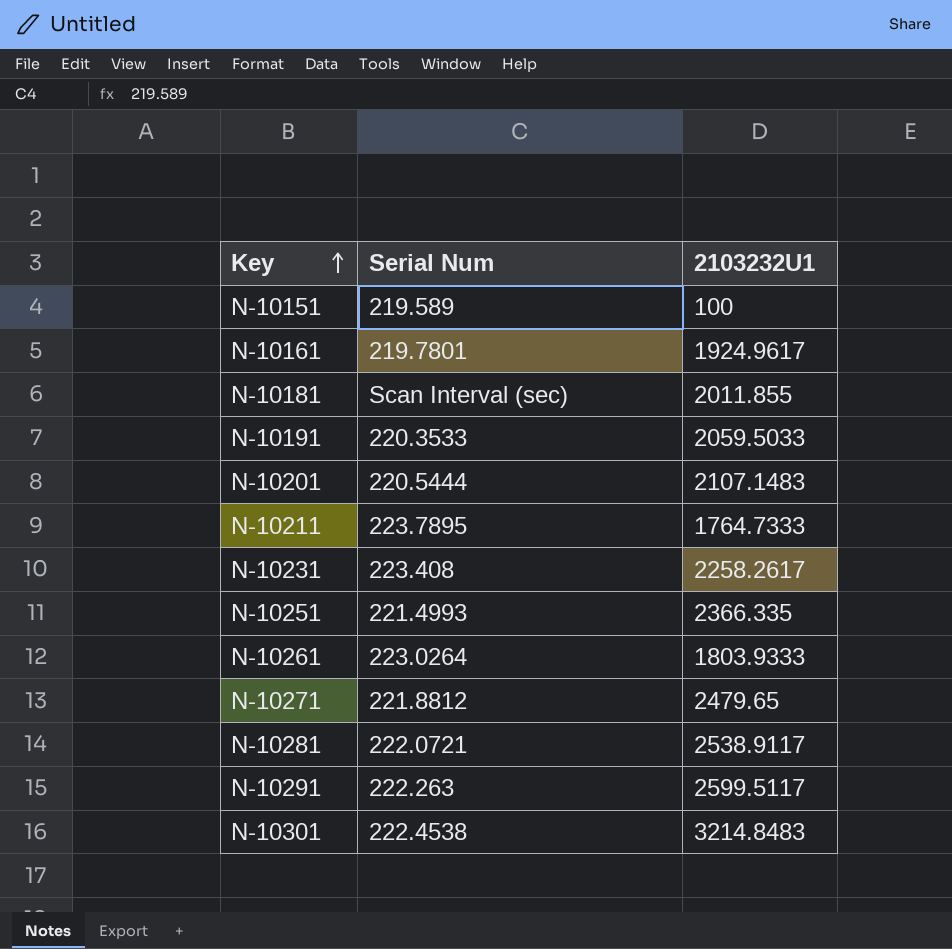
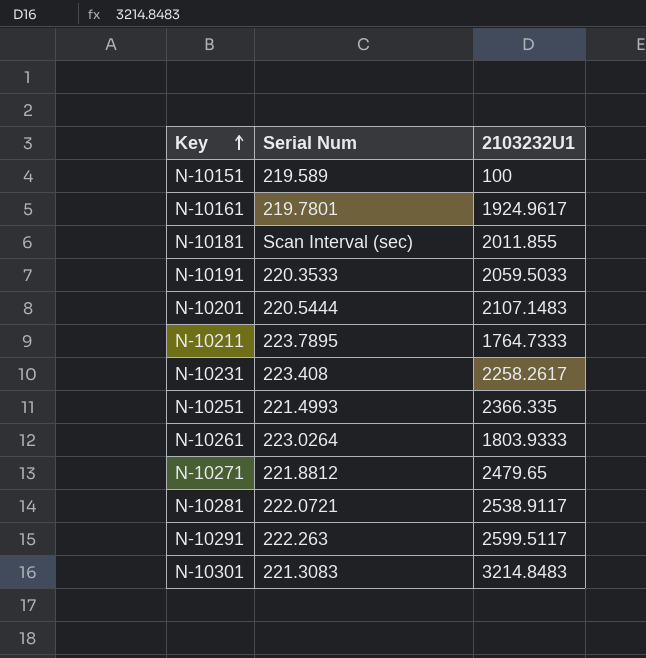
N-10301 | Serial Num: 222.4538 -> 221.3083

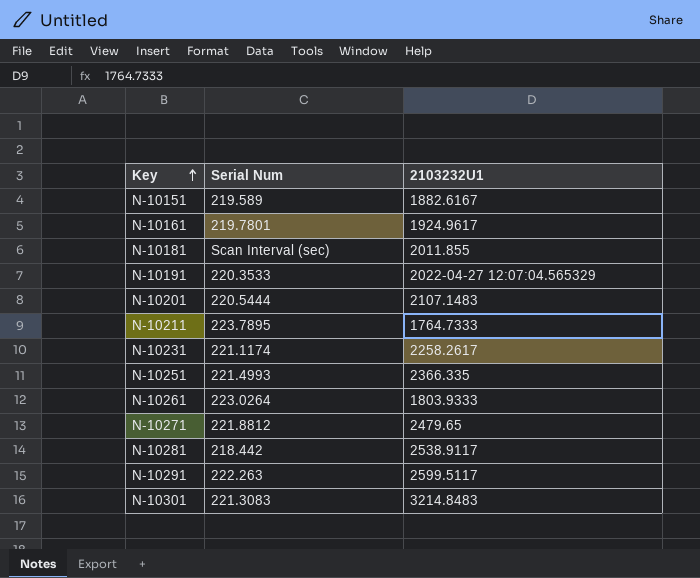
N-10151 | 2103232U1: 100 -> 1882.6167
N-10191 | 2103232U1: 2059.5033 -> 2022-04-27 12:07:04.565329
N-10231 | Serial Num: 223.408 -> 221.1174
N-10281 | Serial Num: 222.0721 -> 218.442

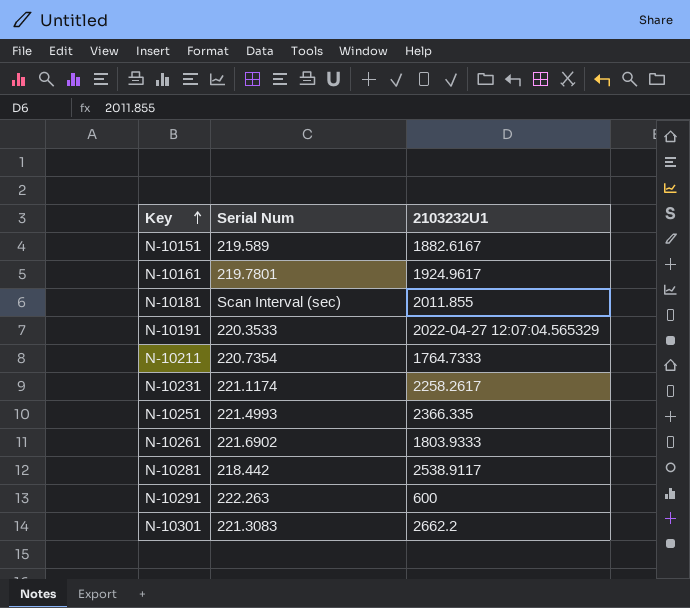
row N-10201: 220.5444 | 2107.1483 -> none
row N-10271: 221.8812 | 2479.65 -> none
N-10211 | Serial Num: 223.7895 -> 220.7354
N-10261 | Serial Num: 223.0264 -> 221.6902
N-10291 | 2103232U1: 2599.5117 -> 600
N-10301 | 2103232U1: 3214.8483 -> 2662.2

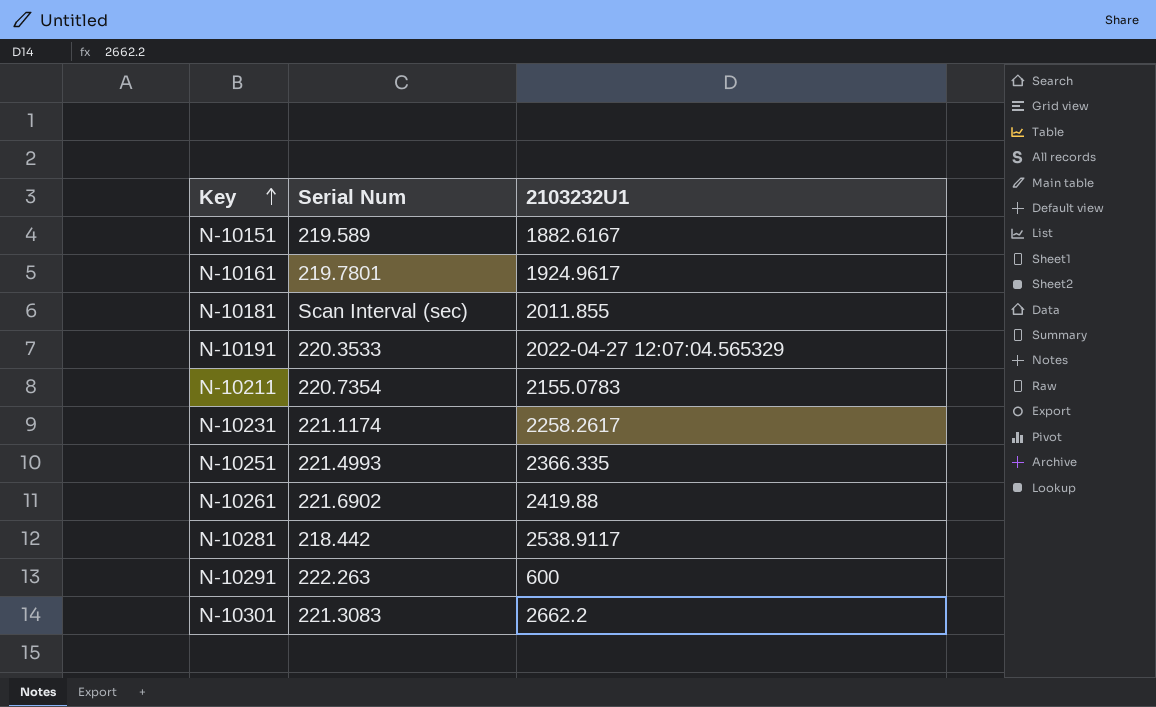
N-10211 | 2103232U1: 1764.7333 -> 2155.0783
N-10261 | 2103232U1: 1803.9333 -> 2419.88

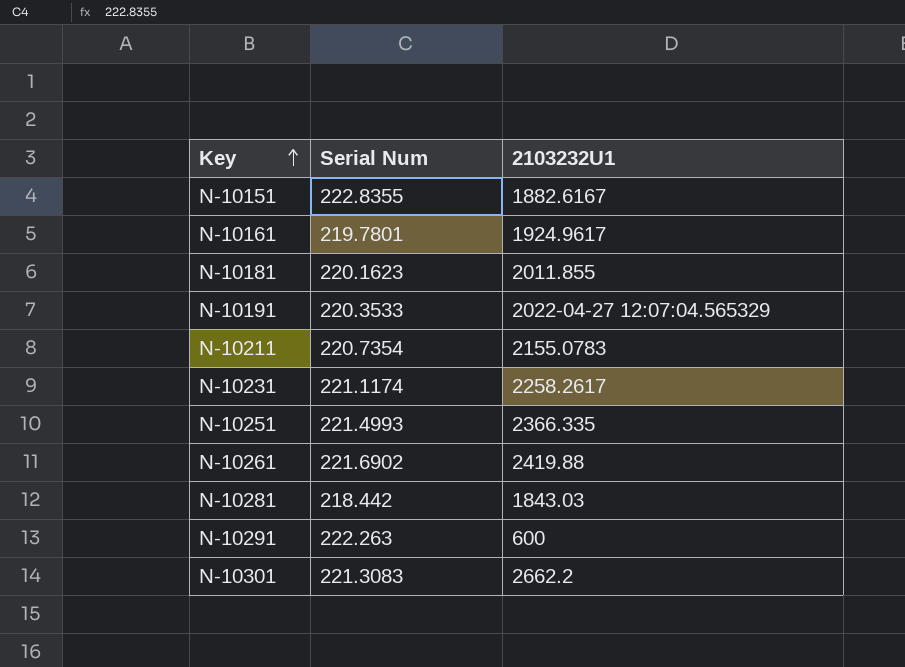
N-10151 | Serial Num: 219.589 -> 222.8355
N-10181 | Serial Num: Scan Interval (sec) -> 220.1623
N-10281 | 2103232U1: 2538.9117 -> 1843.03

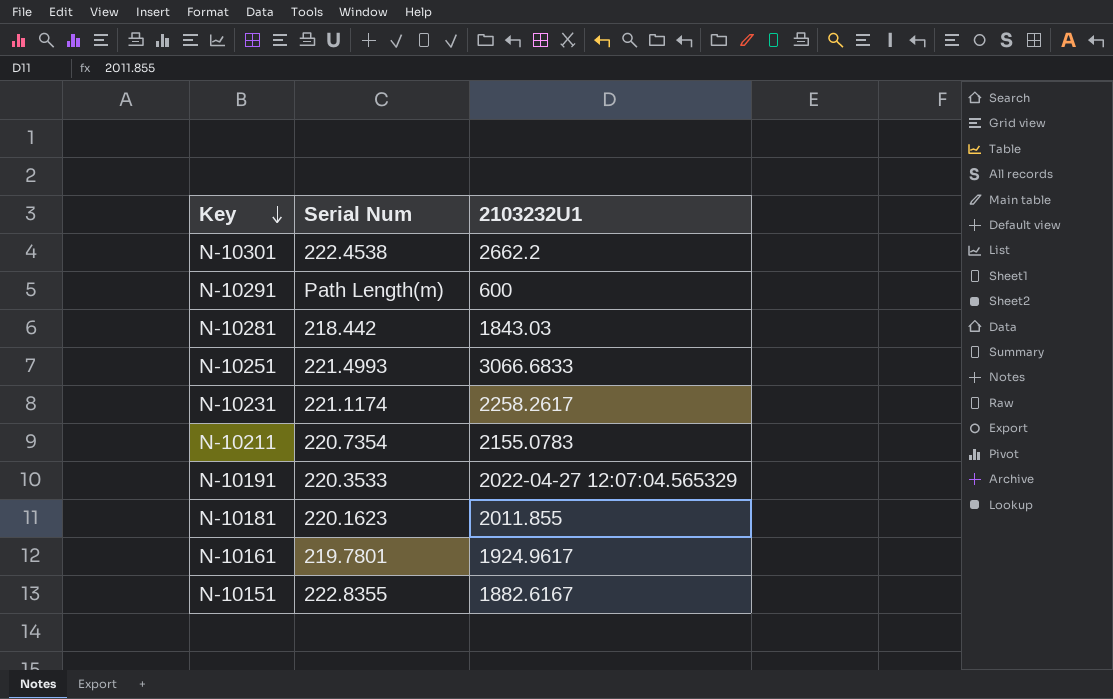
row order: Key ascending -> Key descending
row N-10261: 221.6902 | 2419.88 -> none
N-10301 | Serial Num: 221.3083 -> 222.4538
N-10291 | Serial Num: 222.263 -> Path Length(m)
N-10251 | 2103232U1: 2366.335 -> 3066.6833

